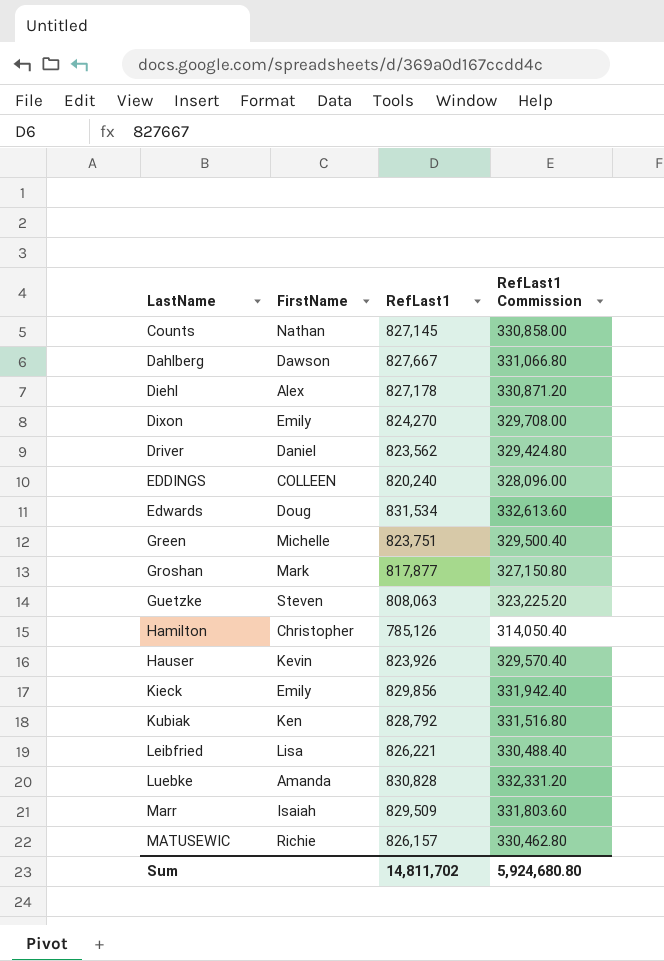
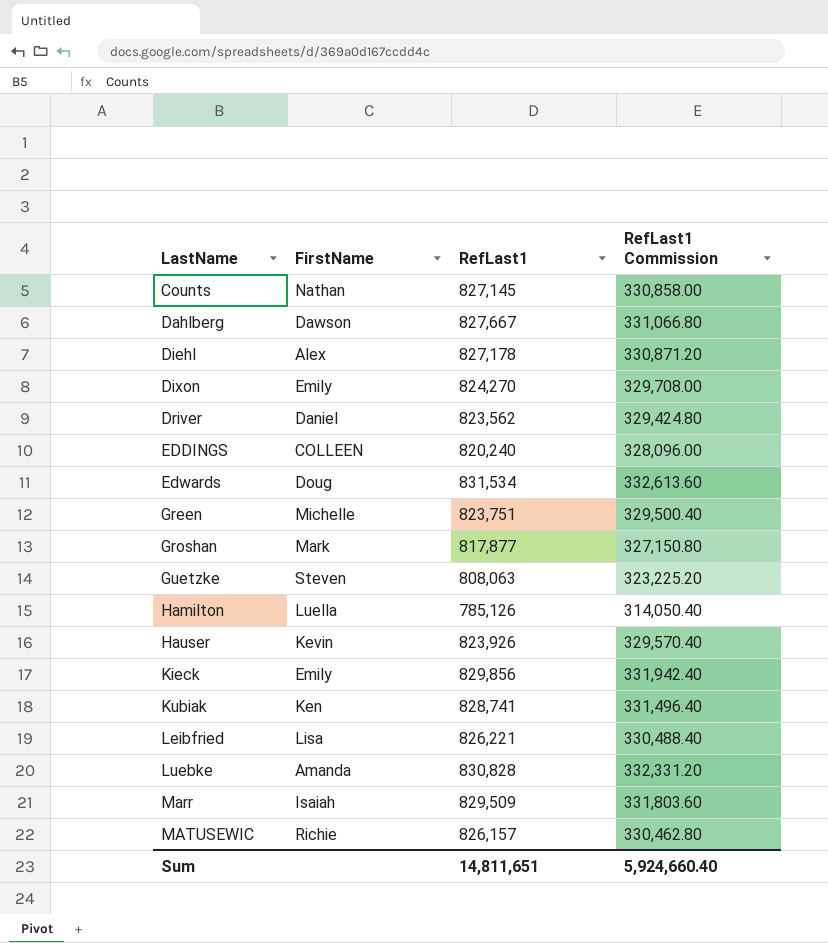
Hamilton | FirstName: Christopher -> Luella
Kubiak | RefLast1: 828,792 -> 828,741
Kubiak | RefLast1 Commission: 331,516.80 -> 331,496.40
Sum | RefLast1: 14,811,702 -> 14,811,651
Sum | RefLast1 Commission: 5,924,680.80 -> 5,924,660.40

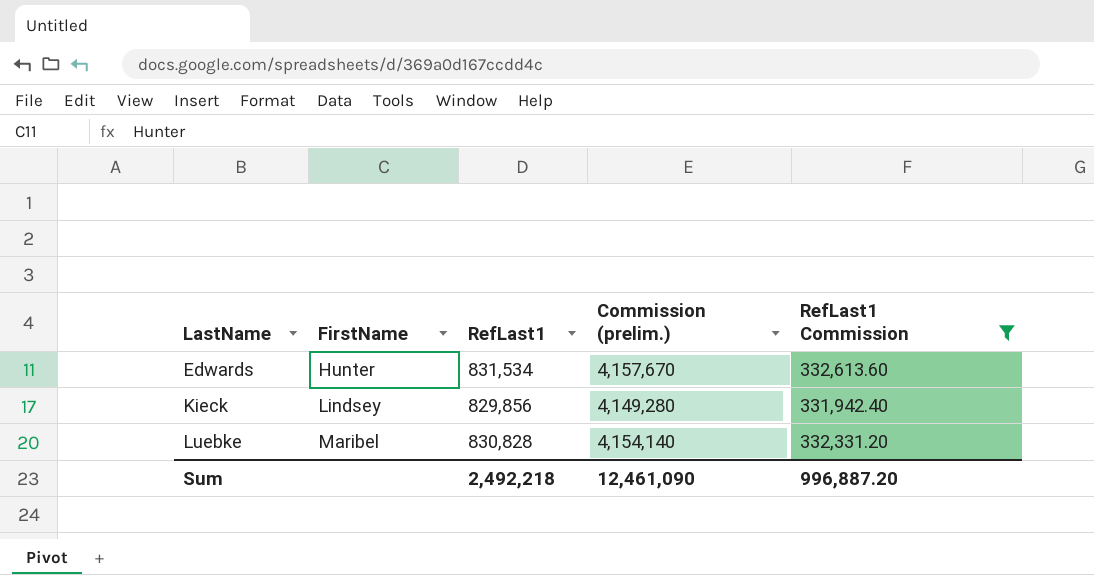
filter: none -> RefLast1 Commission >= 331,942.40
column Commission (prelim.) | formula: none -> [RefLast1] * 5
Edwards | FirstName: Doug -> Hunter
Kieck | FirstName: Emily -> Lindsey
Luebke | FirstName: Amanda -> Maribel
Sum | RefLast1: 14,811,651 -> 2,492,218
Sum | RefLast1 Commission: 5,924,660.40 -> 996,887.20

